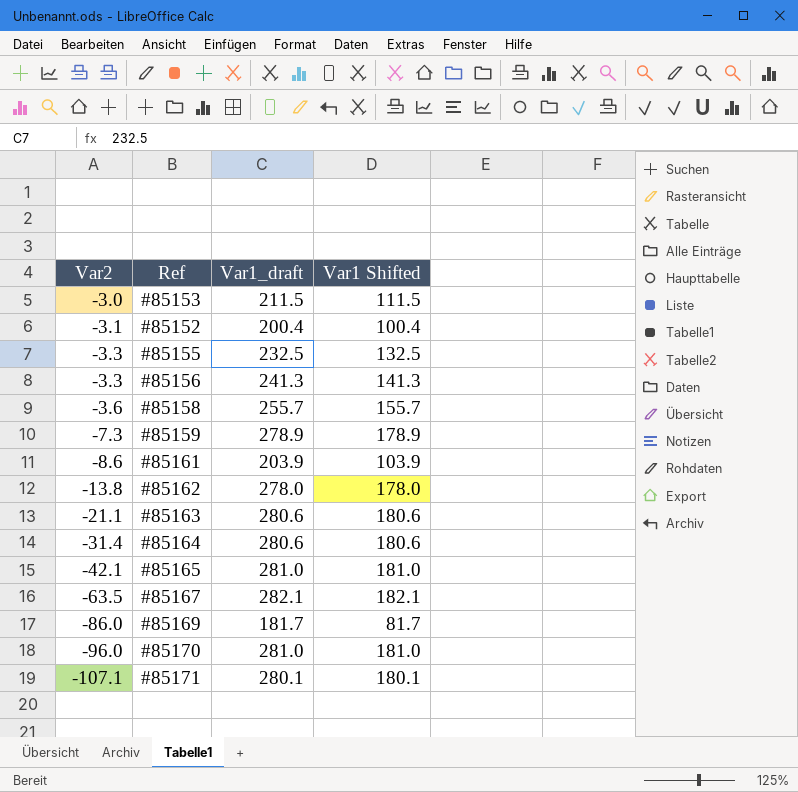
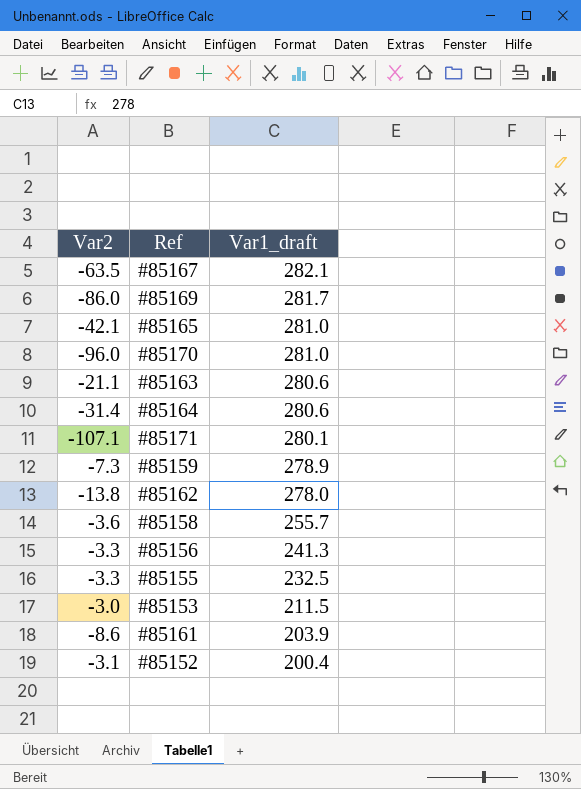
row order: Var2 descending -> Var1_draft descending
column Var1 Shifted | formula: [Var1_draft] - 100 -> none
#85169 | Var1_draft: 181.7 -> 281.7

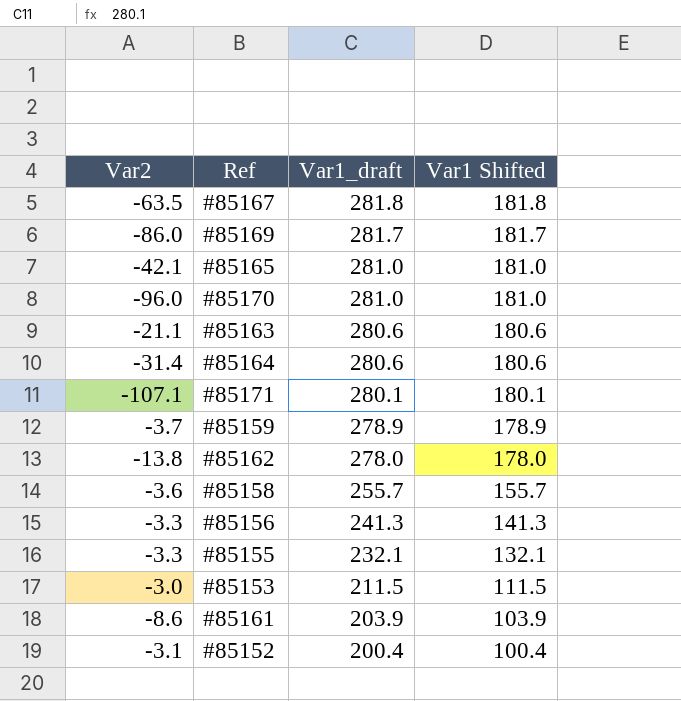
column Var1 Shifted | formula: none -> [Var1_draft] - 100
#85167 | Var1_draft: 282.1 -> 281.8
#85159 | Var2: -7.3 -> -3.7
#85155 | Var1_draft: 232.5 -> 232.1

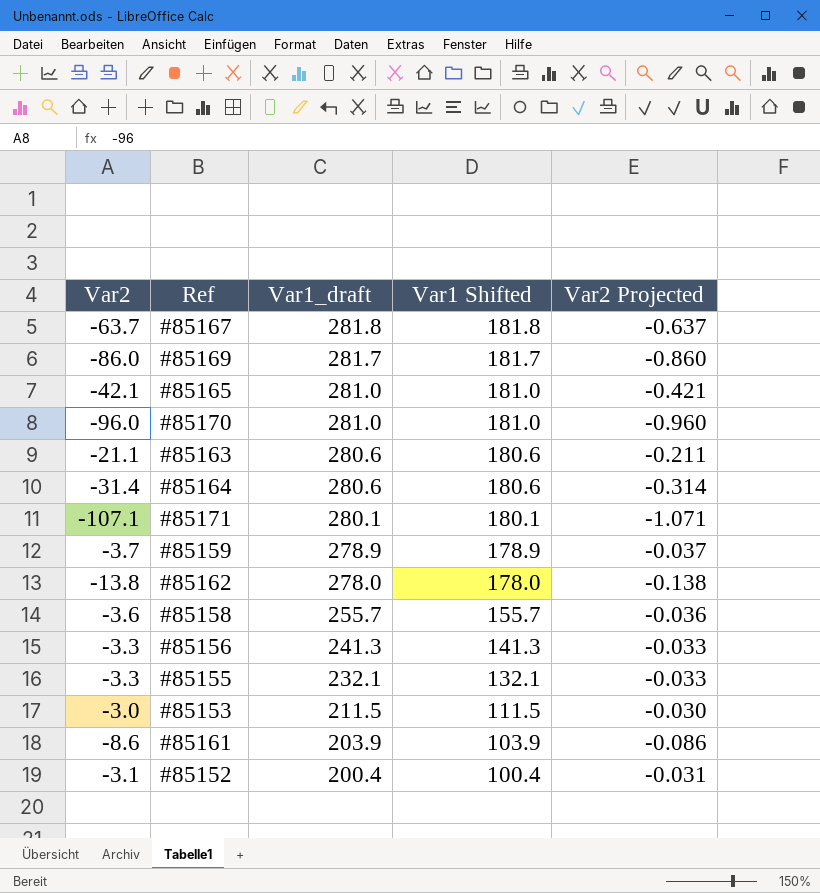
column Var2 Projected | formula: none -> [Var2] * 0.01
#85167 | Var2: -63.5 -> -63.7

